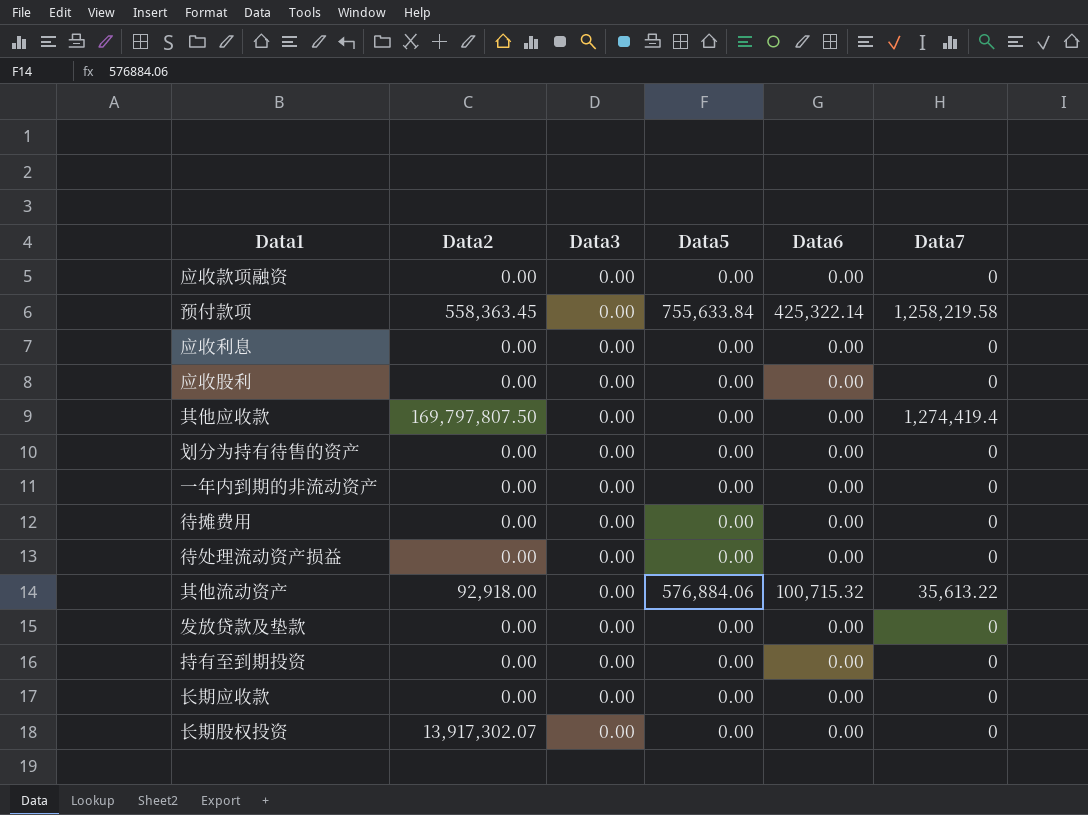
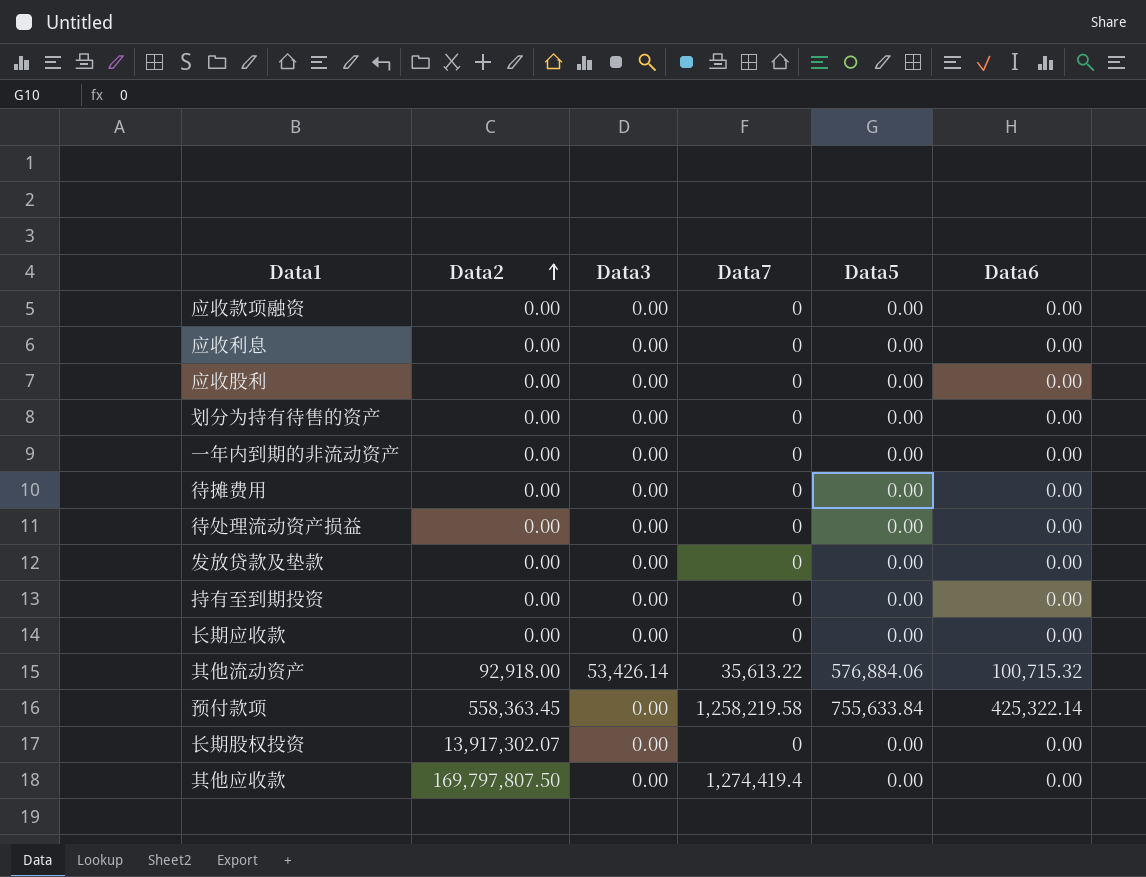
row order: none -> Data2 ascending
column Data7 | position: 6 -> 4
其他流动资产 | Data3: 0.00 -> 53,426.14

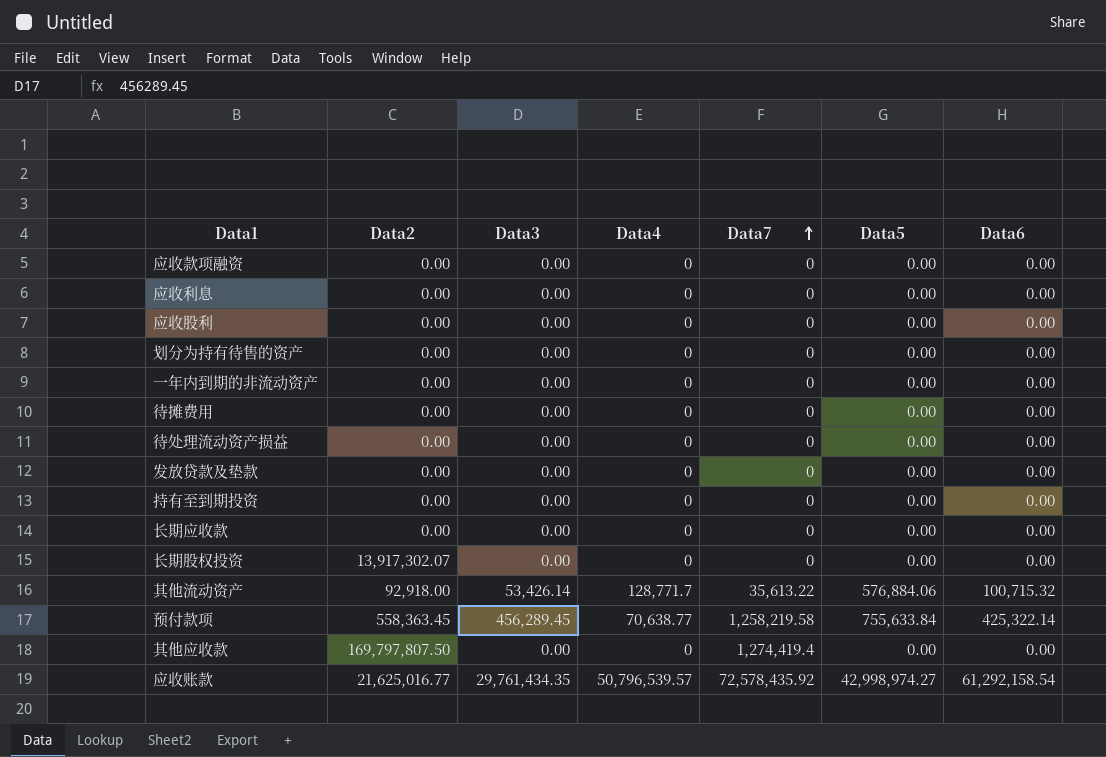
row order: Data2 ascending -> Data7 ascending
column Data4 | position: none -> 4
预付款项 | Data3: 0.00 -> 456,289.45
row 应收账款: none -> 21,625,016.77 | 29,761,434.35 | 50,796,539.57 | 72,578,435.92 | 42,998,974.27 | 61,292,158.54

